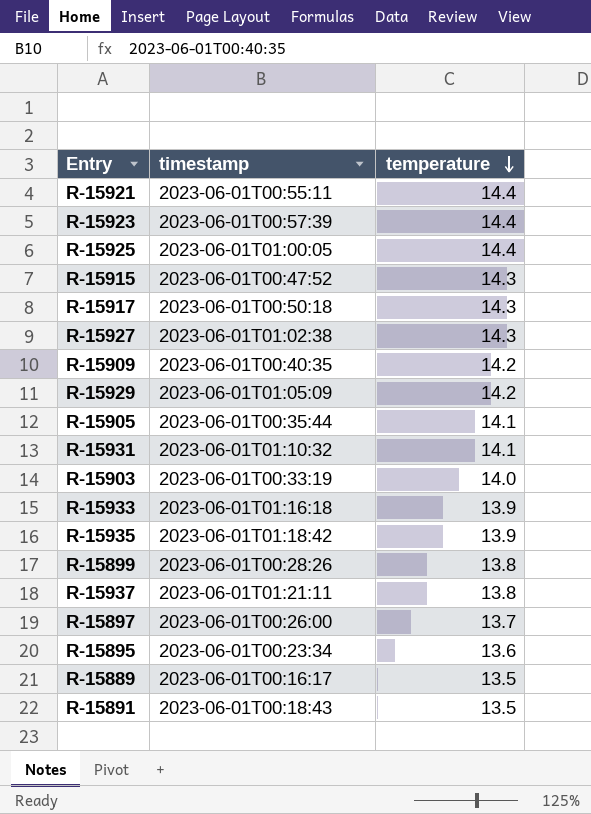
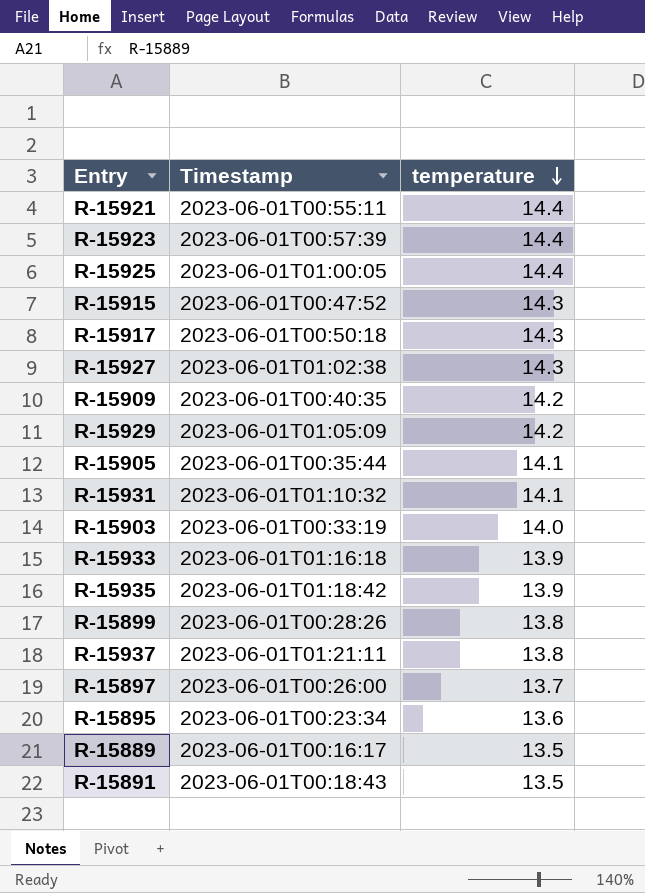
column name: timestamp -> Timestamp

